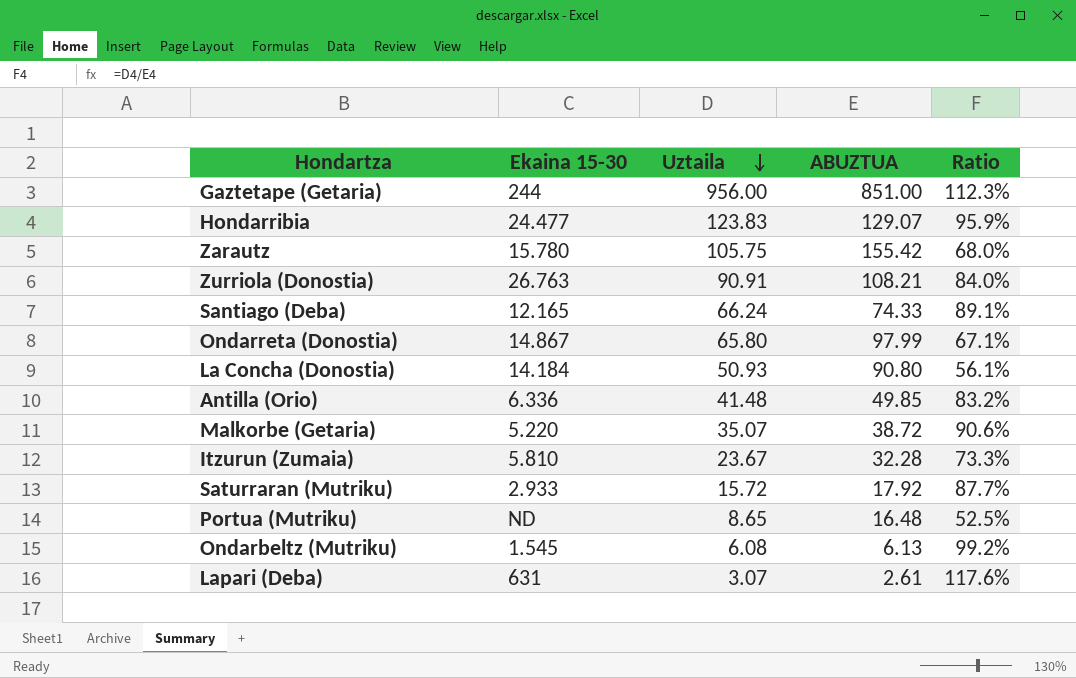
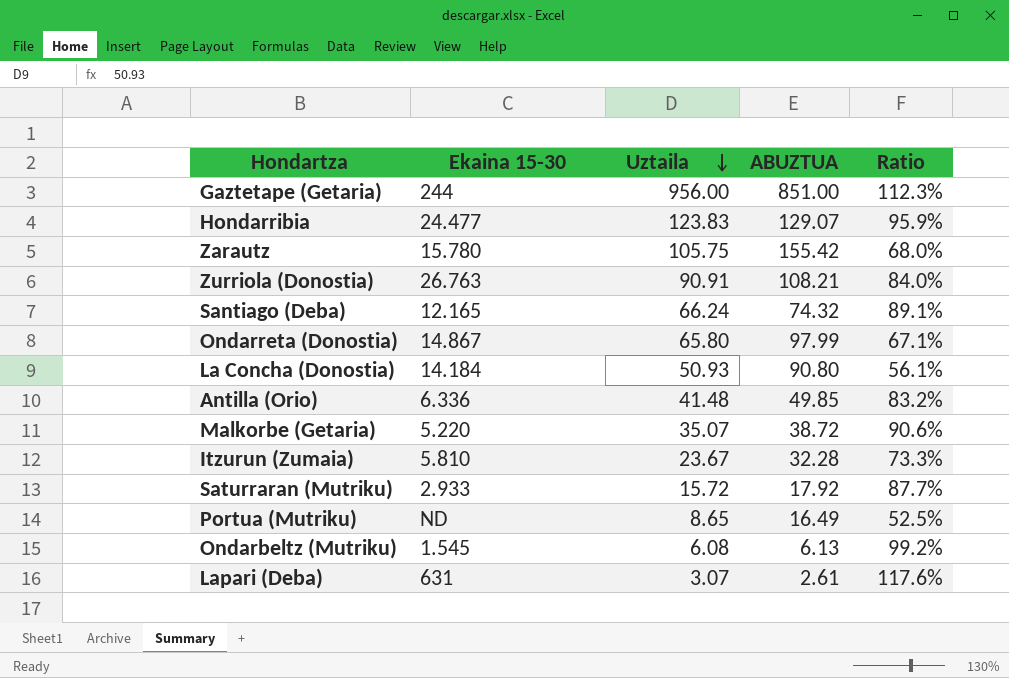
Santiago (Deba) | ABUZTUA: 74.33 -> 74.32
Portua (Mutriku) | ABUZTUA: 16.48 -> 16.49

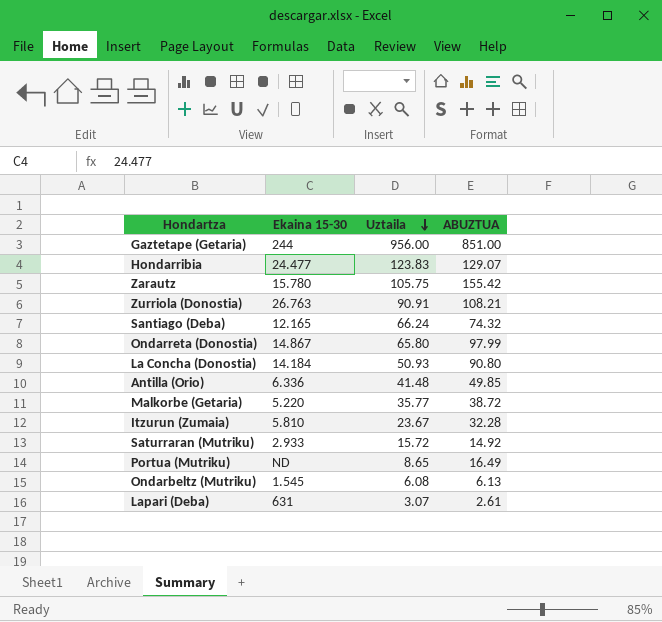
column Ratio | formula: [Uztaila] / [ABUZTUA] -> none
Malkorbe (Getaria) | Uztaila: 35.07 -> 35.77
Saturraran (Mutriku) | ABUZTUA: 17.92 -> 14.92

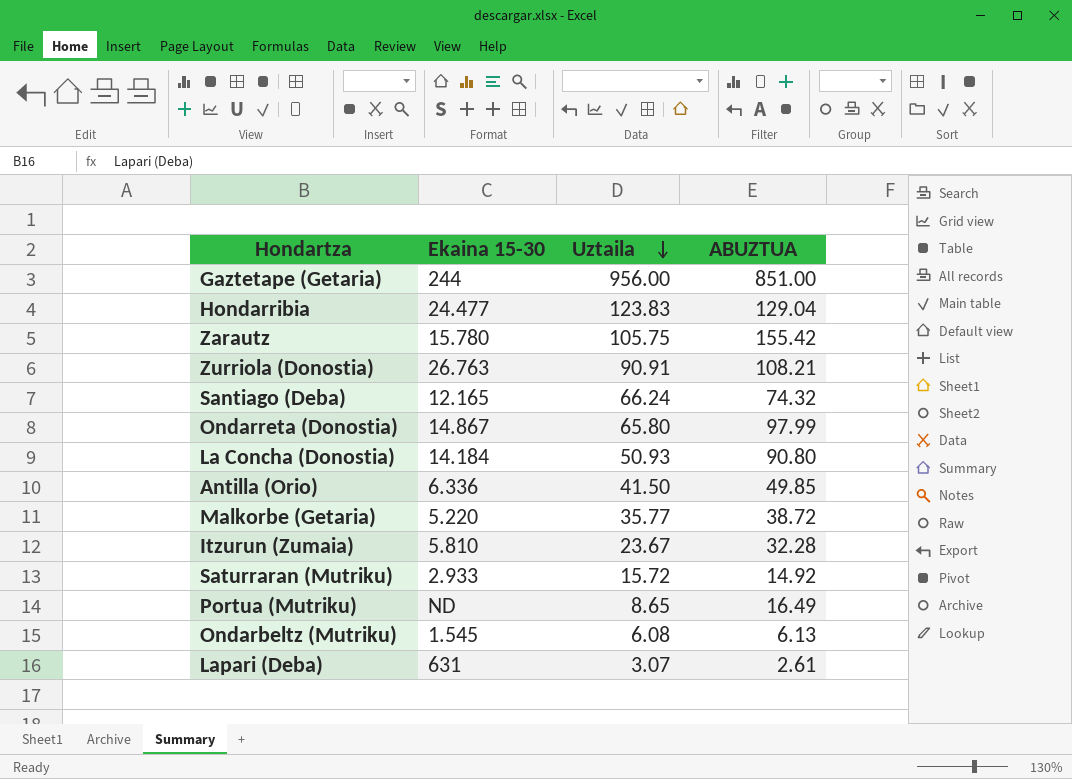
Hondarribia | ABUZTUA: 129.07 -> 129.04
Antilla (Orio) | Uztaila: 41.48 -> 41.50

